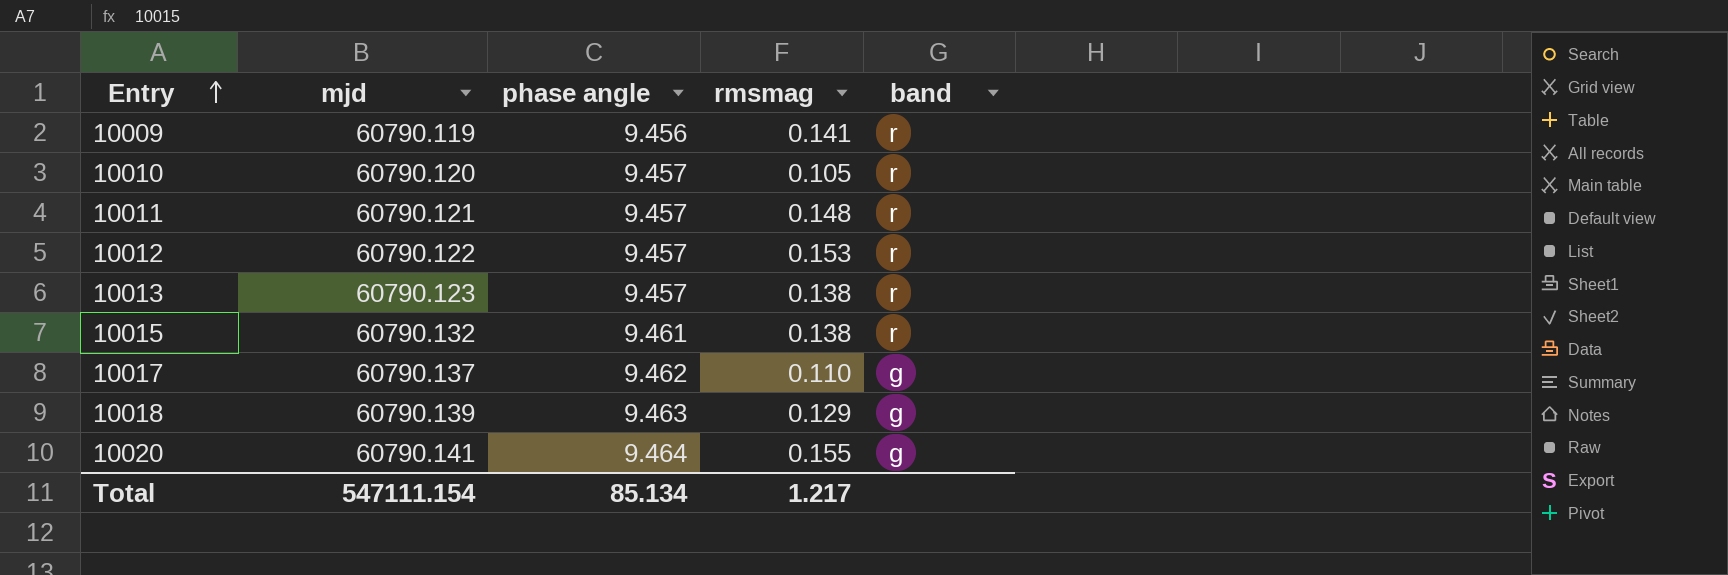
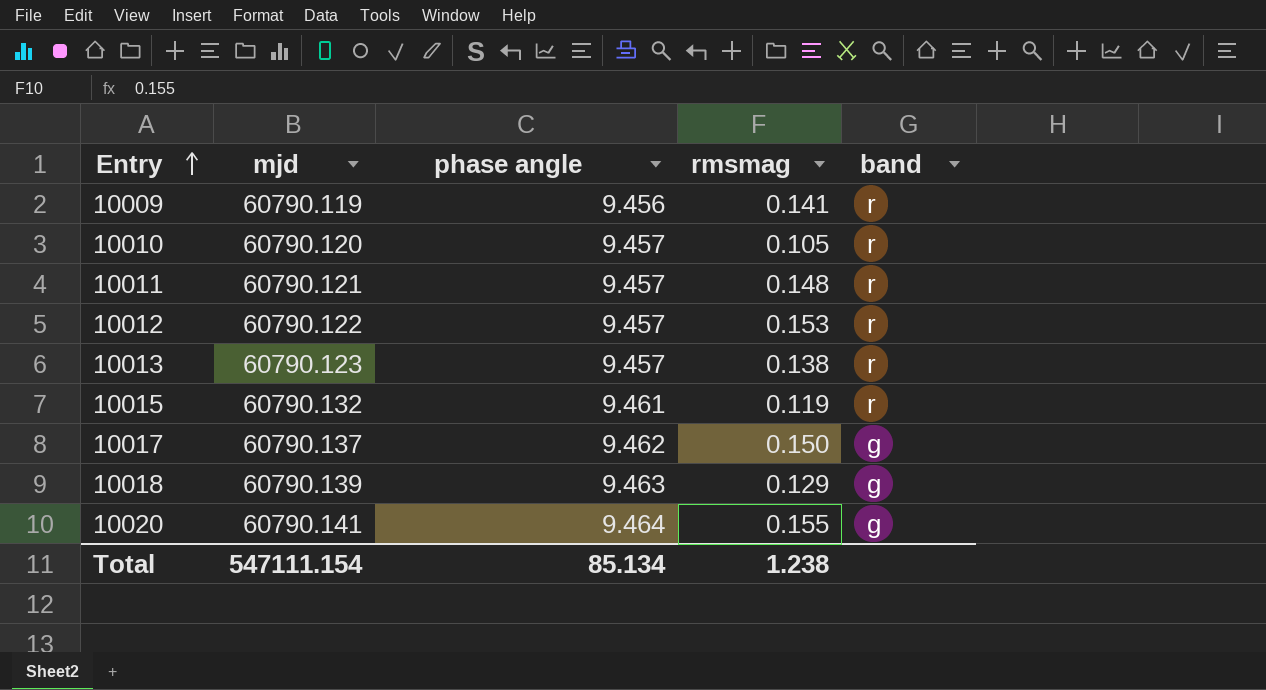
10015 | rmsmag: 0.138 -> 0.119
10017 | rmsmag: 0.110 -> 0.150
Total | rmsmag: 1.217 -> 1.238

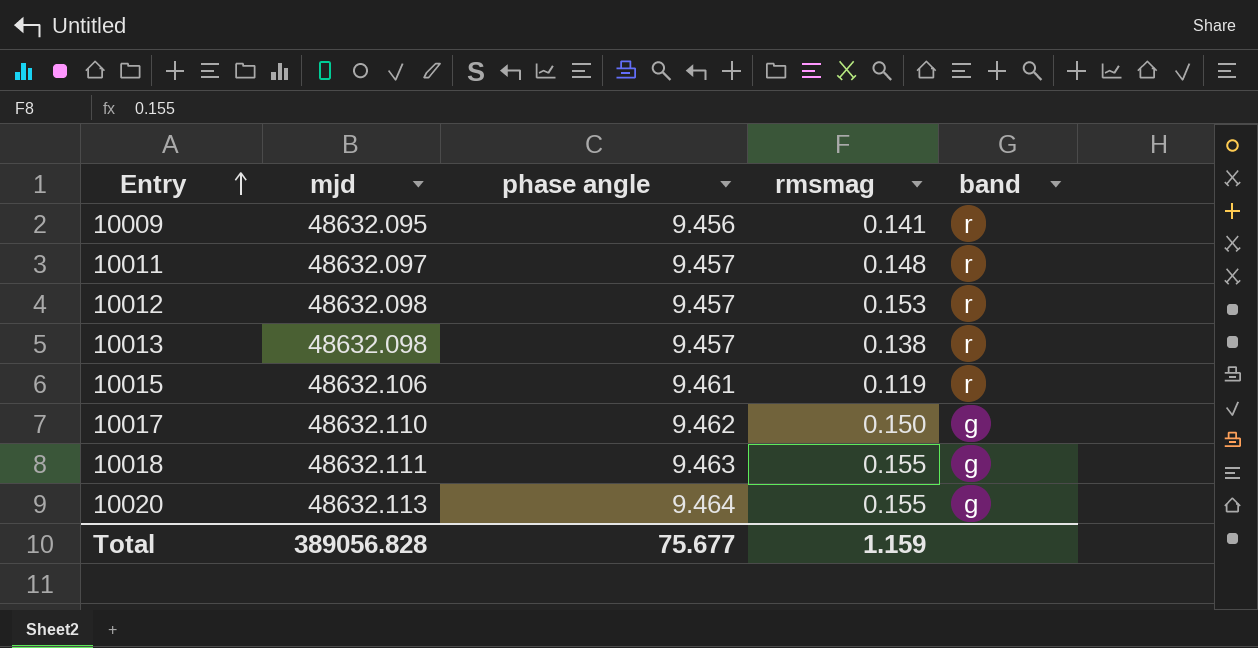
row 10010: 60790.120 | 9.457 | 0.105 | r -> none
10009 | mjd: 60790.119 -> 48632.095
10011 | mjd: 60790.121 -> 48632.097
10012 | mjd: 60790.122 -> 48632.098
10013 | mjd: 60790.123 -> 48632.098
10015 | mjd: 60790.132 -> 48632.106
10017 | mjd: 60790.137 -> 48632.110
10018 | mjd: 60790.139 -> 48632.111
10018 | rmsmag: 0.129 -> 0.155
10020 | mjd: 60790.141 -> 48632.113
Total | mjd: 547111.154 -> 389056.828
Total | phase angle: 85.134 -> 75.677
Total | rmsmag: 1.238 -> 1.159

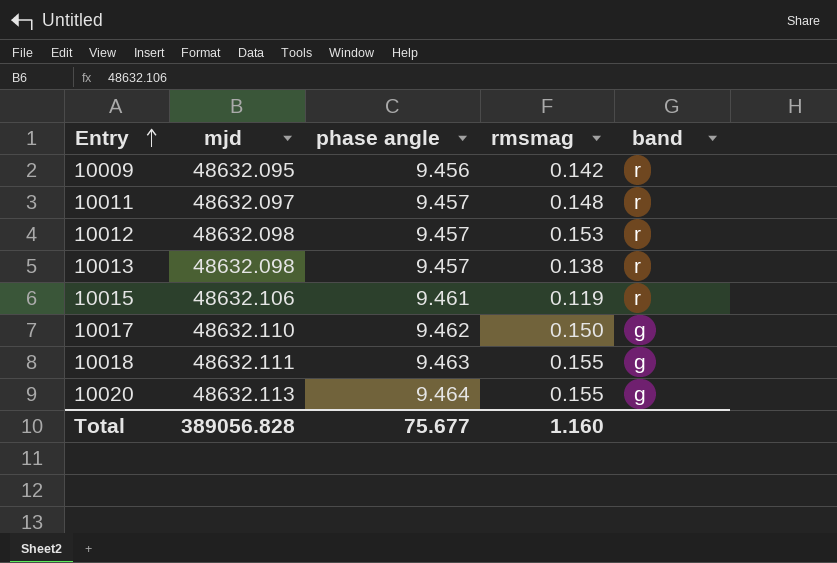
10009 | rmsmag: 0.141 -> 0.142
Total | rmsmag: 1.159 -> 1.160

